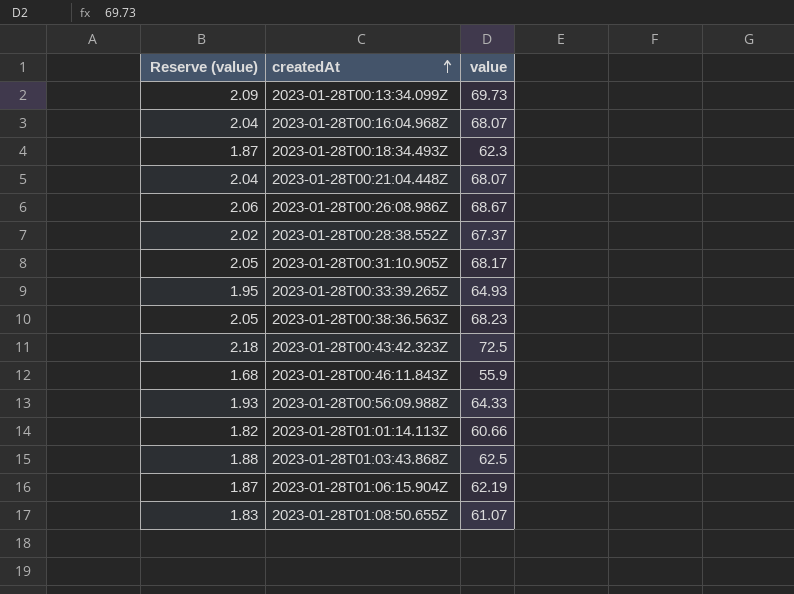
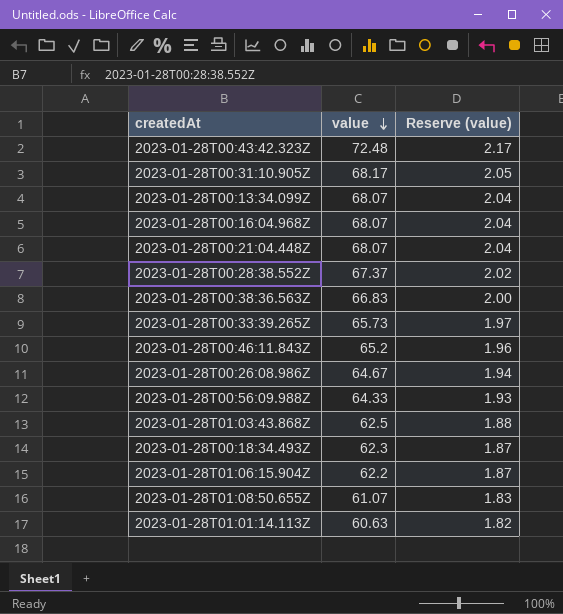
row order: createdAt ascending -> value descending
column Reserve (value) | position: 1 -> 3
2023-01-28T00:43:42.323Z | value: 72.5 -> 72.48
2023-01-28T00:43:42.323Z | Reserve (value): 2.18 -> 2.17
2023-01-28T00:13:34.099Z | value: 69.73 -> 68.07
2023-01-28T00:13:34.099Z | Reserve (value): 2.09 -> 2.04
2023-01-28T00:38:36.563Z | value: 68.23 -> 66.83
2023-01-28T00:38:36.563Z | Reserve (value): 2.05 -> 2.00
2023-01-28T00:33:39.265Z | value: 64.93 -> 65.73
2023-01-28T00:33:39.265Z | Reserve (value): 1.95 -> 1.97
2023-01-28T00:46:11.843Z | value: 55.9 -> 65.2
2023-01-28T00:46:11.843Z | Reserve (value): 1.68 -> 1.96
2023-01-28T00:26:08.986Z | value: 68.67 -> 64.67
2023-01-28T00:26:08.986Z | Reserve (value): 2.06 -> 1.94
2023-01-28T01:06:15.904Z | value: 62.19 -> 62.2
2023-01-28T01:01:14.113Z | value: 60.66 -> 60.63

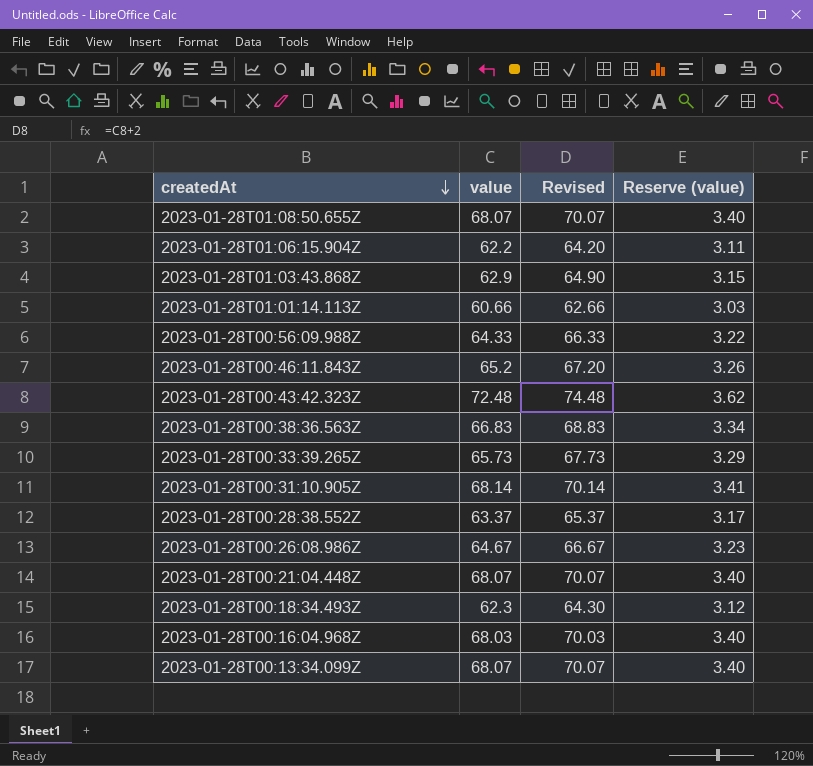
row order: value descending -> createdAt descending
column Revised | formula: none -> [value] + 2
column Reserve (value) | formula: [value] * 0.03 -> [value] * 0.05
2023-01-28T01:08:50.655Z | value: 61.07 -> 68.07
2023-01-28T01:03:43.868Z | value: 62.5 -> 62.9
2023-01-28T01:01:14.113Z | value: 60.63 -> 60.66
2023-01-28T00:31:10.905Z | value: 68.17 -> 68.14
2023-01-28T00:28:38.552Z | value: 67.37 -> 63.37
2023-01-28T00:16:04.968Z | value: 68.07 -> 68.03

